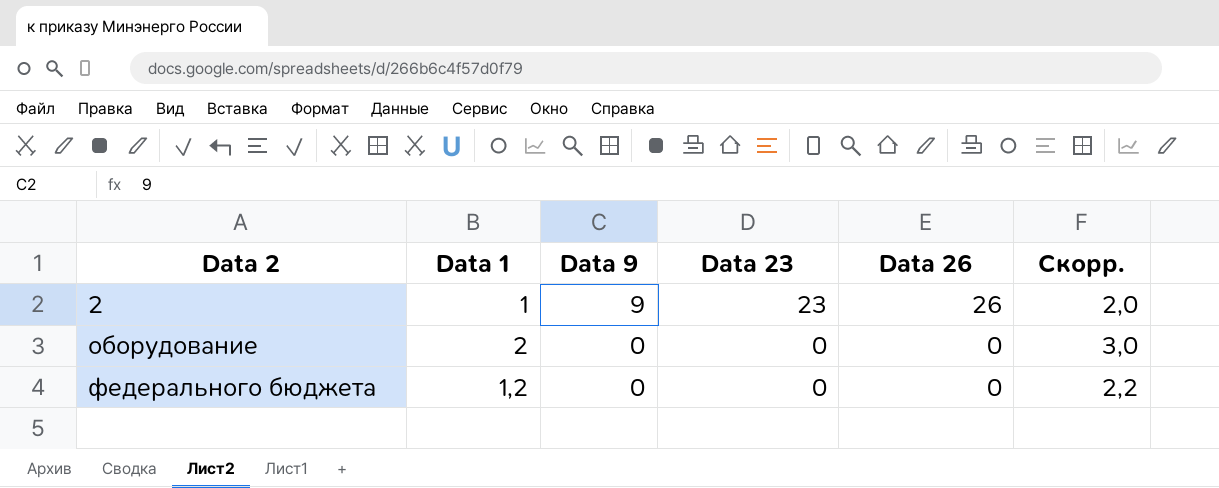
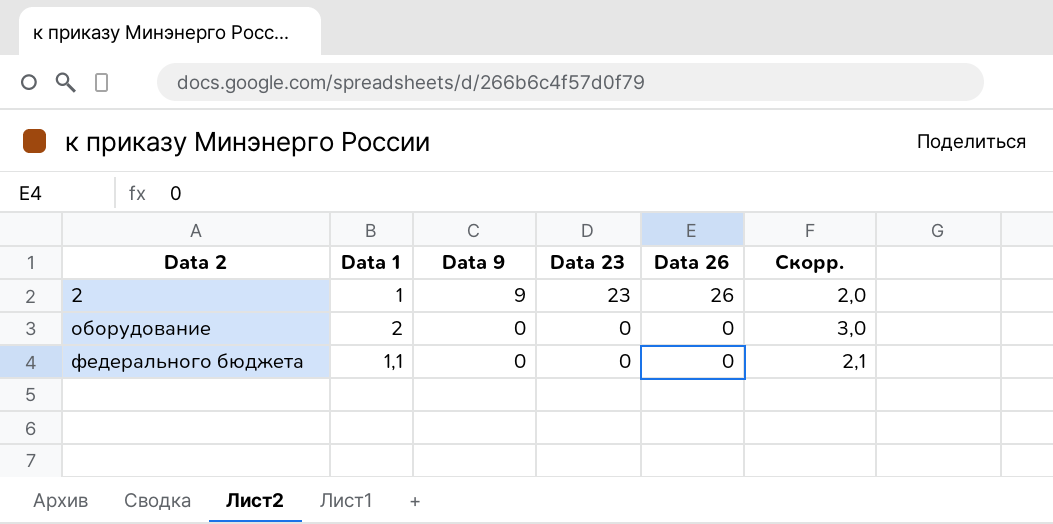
федерального бюджета | Data 1: 1,2 -> 1,1
федерального бюджета | Скорр.: 2,2 -> 2,1

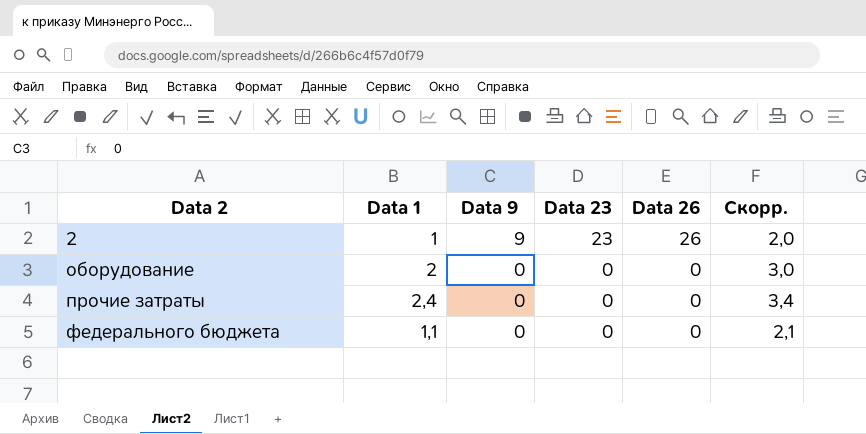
row прочие затраты: none -> 2,4 | 0 | 0 | 0 | 3,4

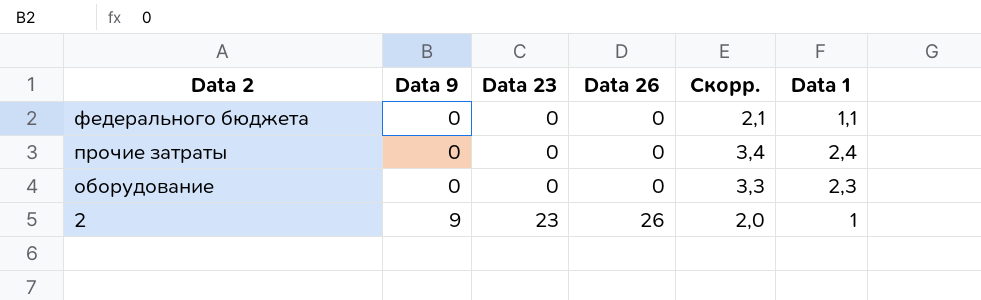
row order: Data 2 ascending -> Data 2 descending
column Data 1 | position: 2 -> 6
оборудование | Скорр.: 3,0 -> 3,3
оборудование | Data 1: 2 -> 2,3

